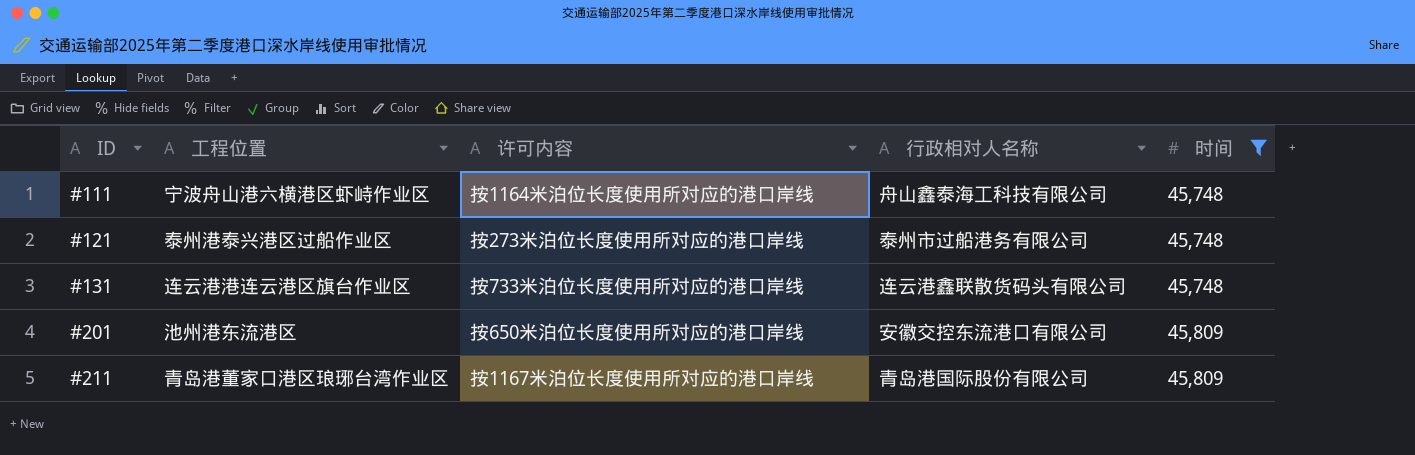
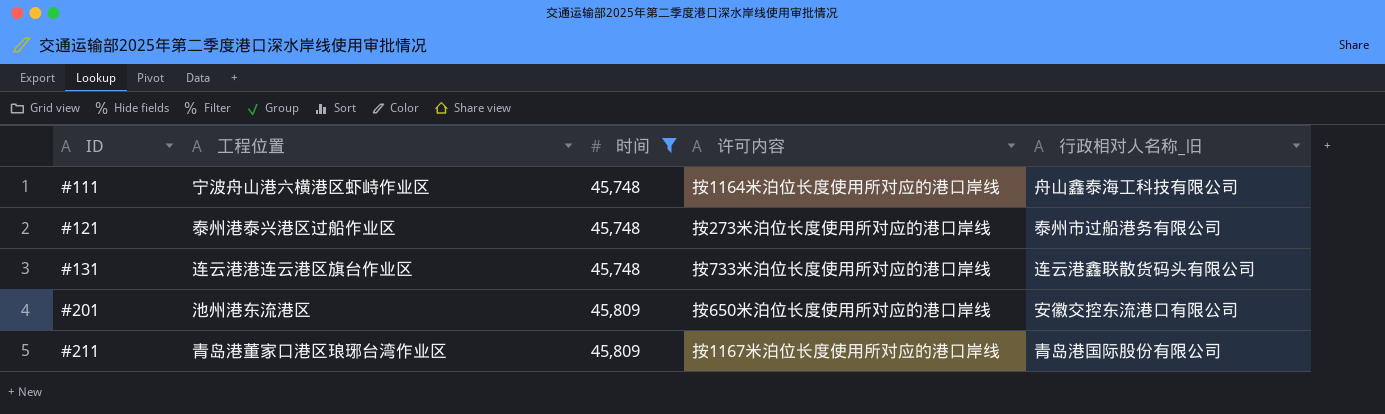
column 时间 | position: 5 -> 3
column name: 行政相对人名称 -> 行政相对人名称_旧

